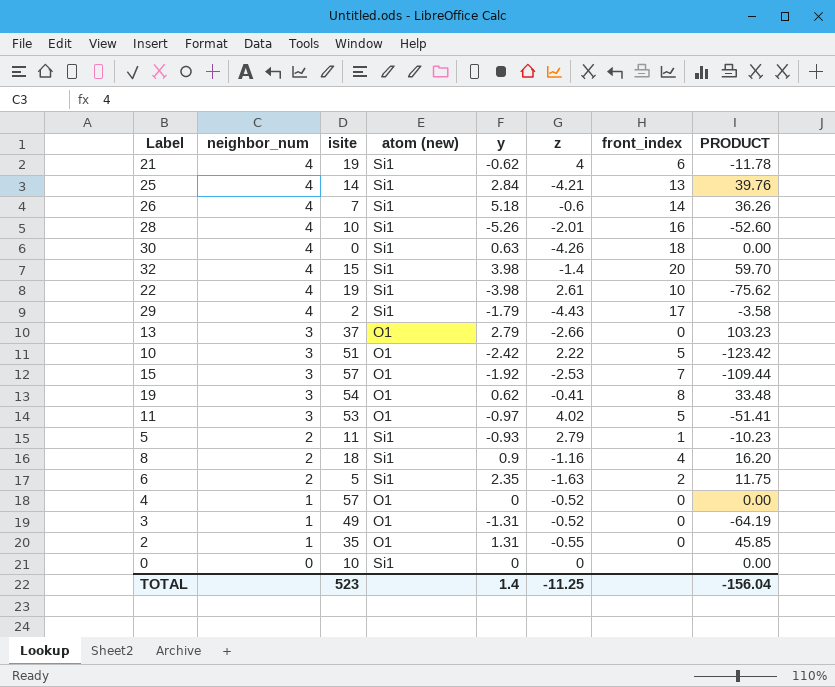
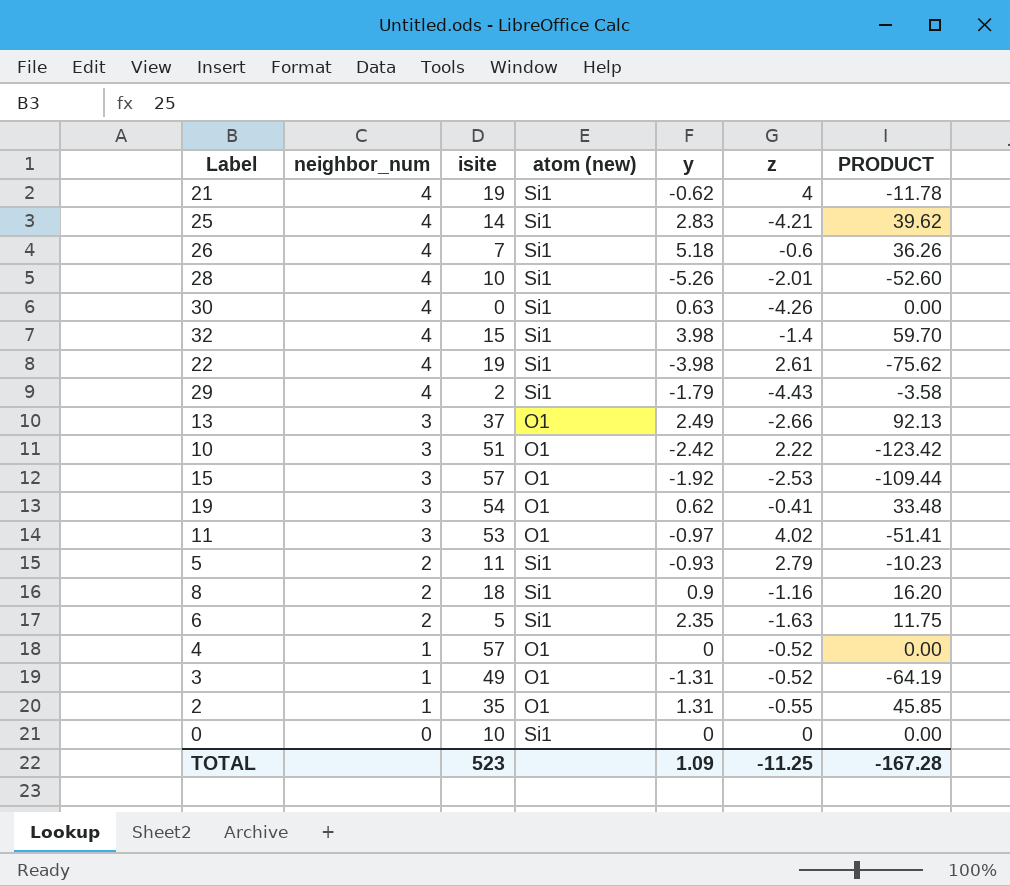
column front_index | position: 7 -> none
25 | y: 2.84 -> 2.83
25 | PRODUCT: 39.76 -> 39.62
13 | y: 2.79 -> 2.49
13 | PRODUCT: 103.23 -> 92.13
TOTAL | y: 1.4 -> 1.09
TOTAL | PRODUCT: -156.04 -> -167.28

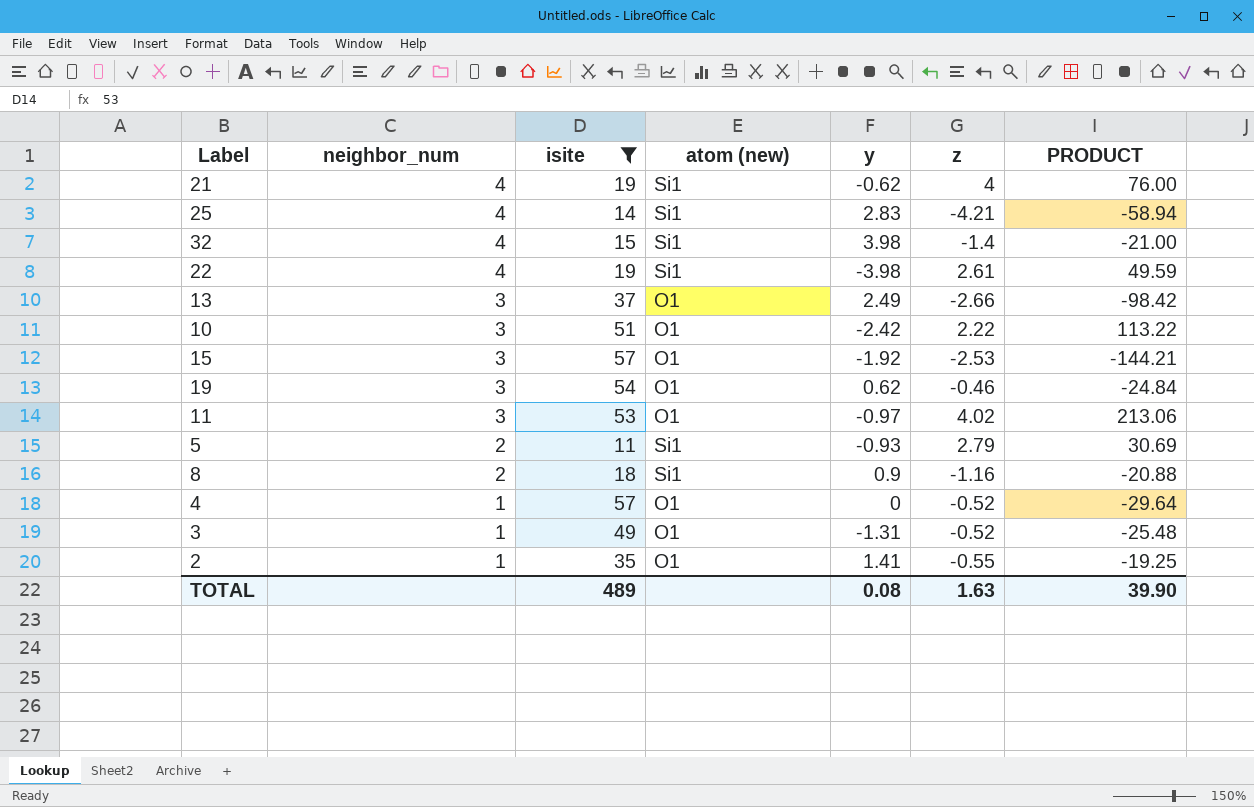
filter: none -> isite >= 11
column PRODUCT | formula: [isite] * [y] -> [isite] * [z]
19 | z: -0.41 -> -0.46
2 | y: 1.31 -> 1.41
TOTAL | isite: 523 -> 489
TOTAL | y: 1.09 -> 0.08
TOTAL | z: -11.25 -> 1.63
TOTAL | PRODUCT: -167.28 -> 39.90

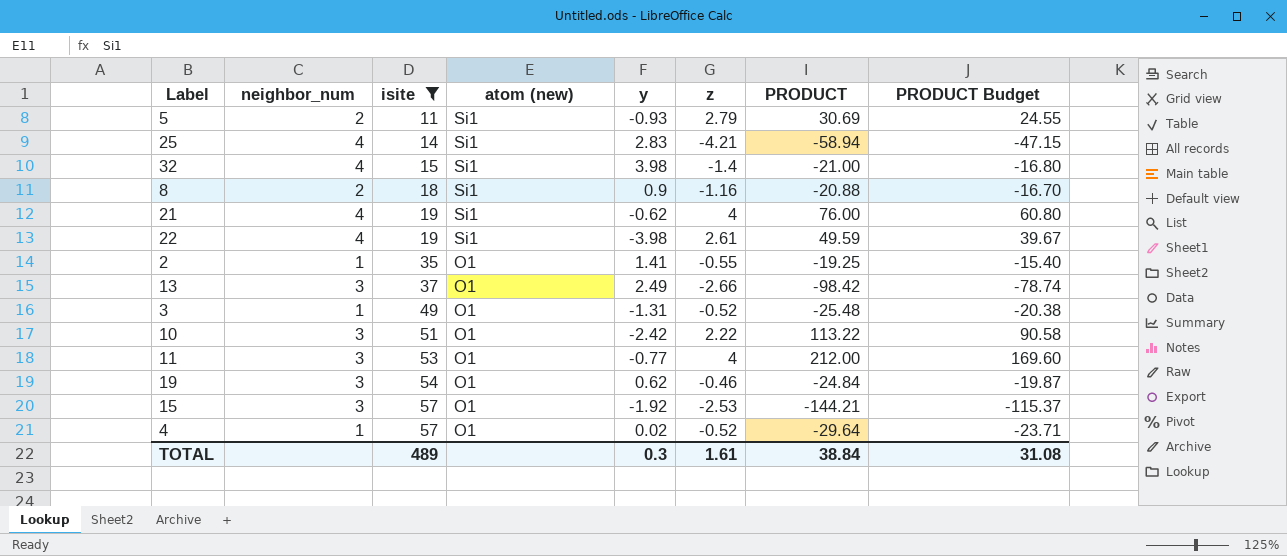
row order: neighbor_num descending -> isite ascending
column PRODUCT Budget | formula: none -> [PRODUCT] * 0.8
11 | y: -0.97 -> -0.77
11 | z: 4.02 -> 4
11 | PRODUCT: 213.06 -> 212.00
4 | y: 0 -> 0.02
TOTAL | y: 0.08 -> 0.3
TOTAL | z: 1.63 -> 1.61
TOTAL | PRODUCT: 39.90 -> 38.84

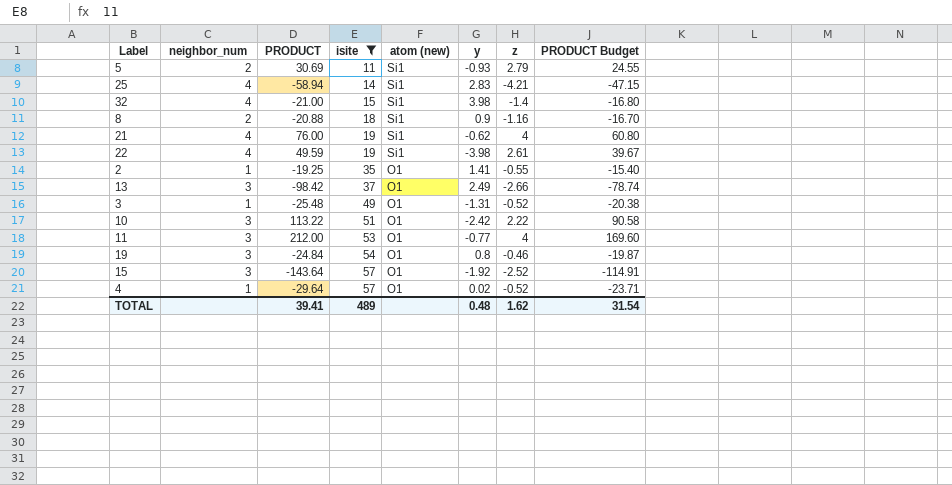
column PRODUCT | position: 7 -> 3
19 | y: 0.62 -> 0.8
15 | PRODUCT: -144.21 -> -143.64
15 | z: -2.53 -> -2.52
15 | PRODUCT Budget: -115.37 -> -114.91
TOTAL | PRODUCT: 38.84 -> 39.41
TOTAL | y: 0.3 -> 0.48
TOTAL | z: 1.61 -> 1.62
TOTAL | PRODUCT Budget: 31.08 -> 31.54

